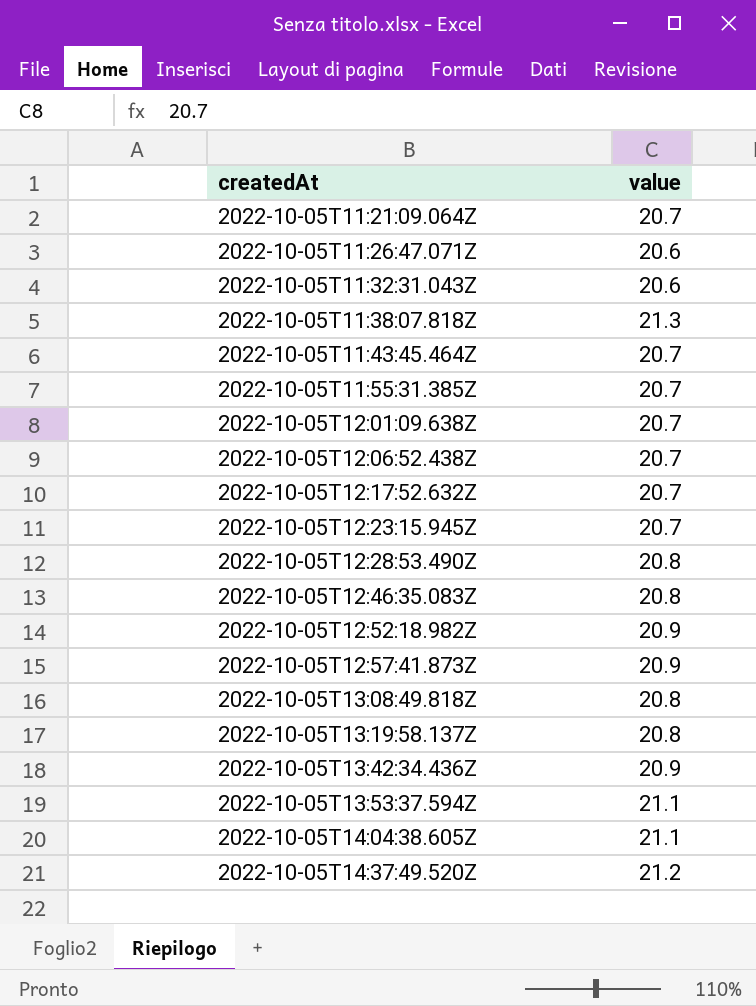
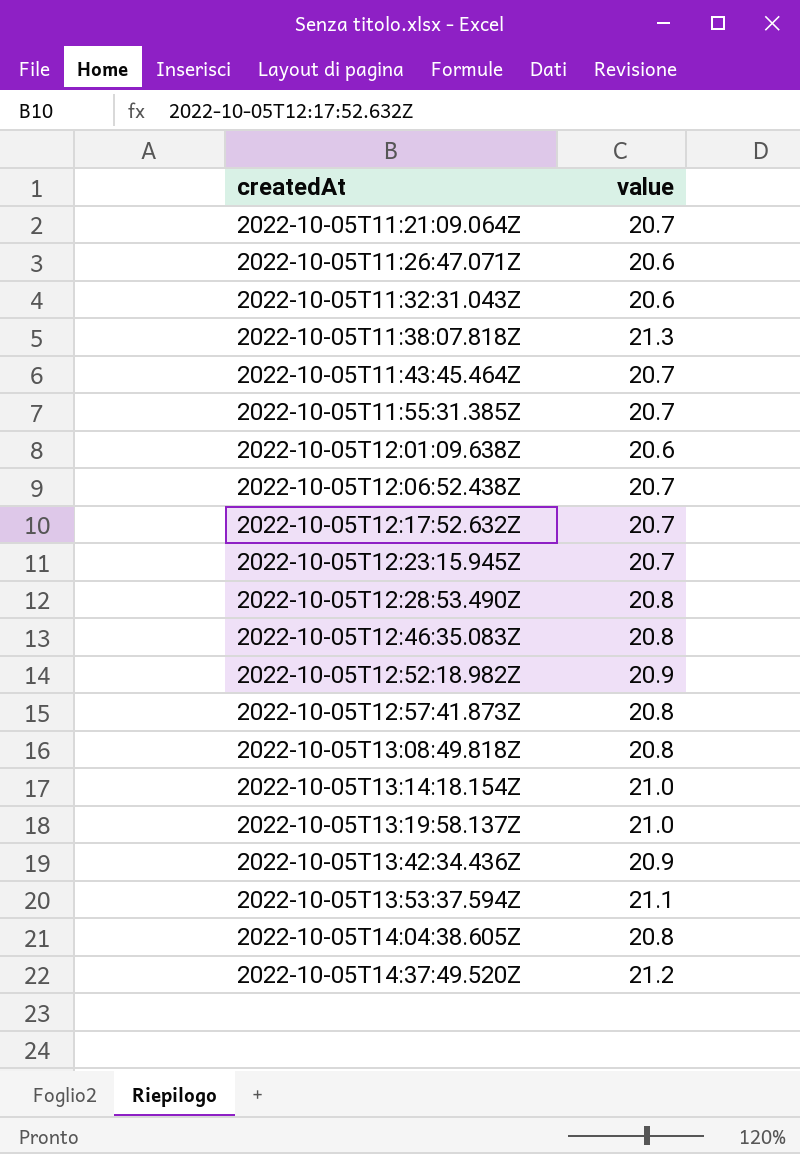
2022-10-05T12:01:09.638Z | value: 20.7 -> 20.6
2022-10-05T12:57:41.873Z | value: 20.9 -> 20.8
row 2022-10-05T13:14:18.154Z: none -> 21.0
2022-10-05T13:19:58.137Z | value: 20.8 -> 21.0
2022-10-05T14:04:38.605Z | value: 21.1 -> 20.8

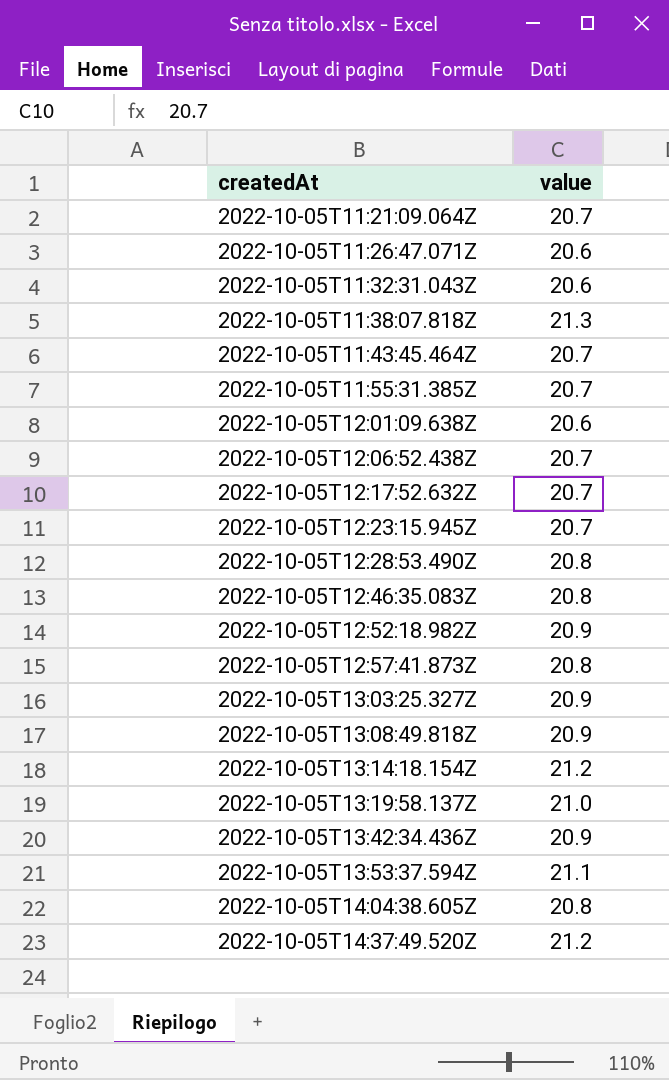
row 2022-10-05T13:03:25.327Z: none -> 20.9
2022-10-05T13:08:49.818Z | value: 20.8 -> 20.9
2022-10-05T13:14:18.154Z | value: 21.0 -> 21.2

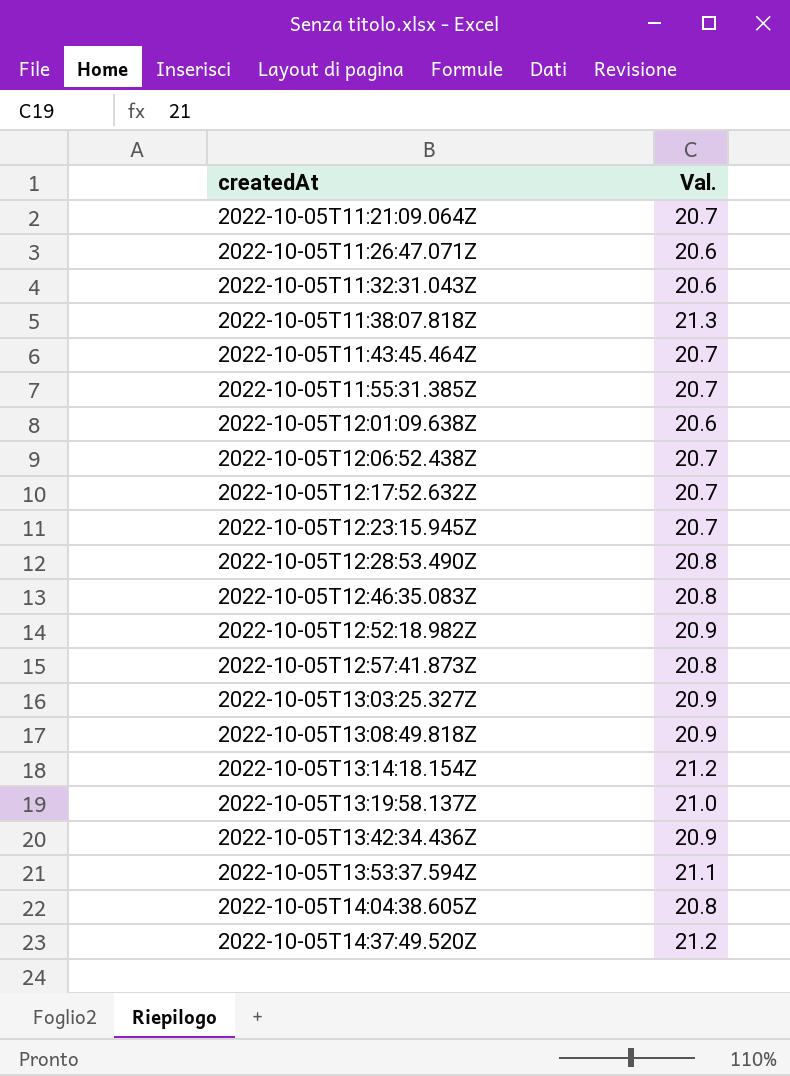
column name: value -> Val.

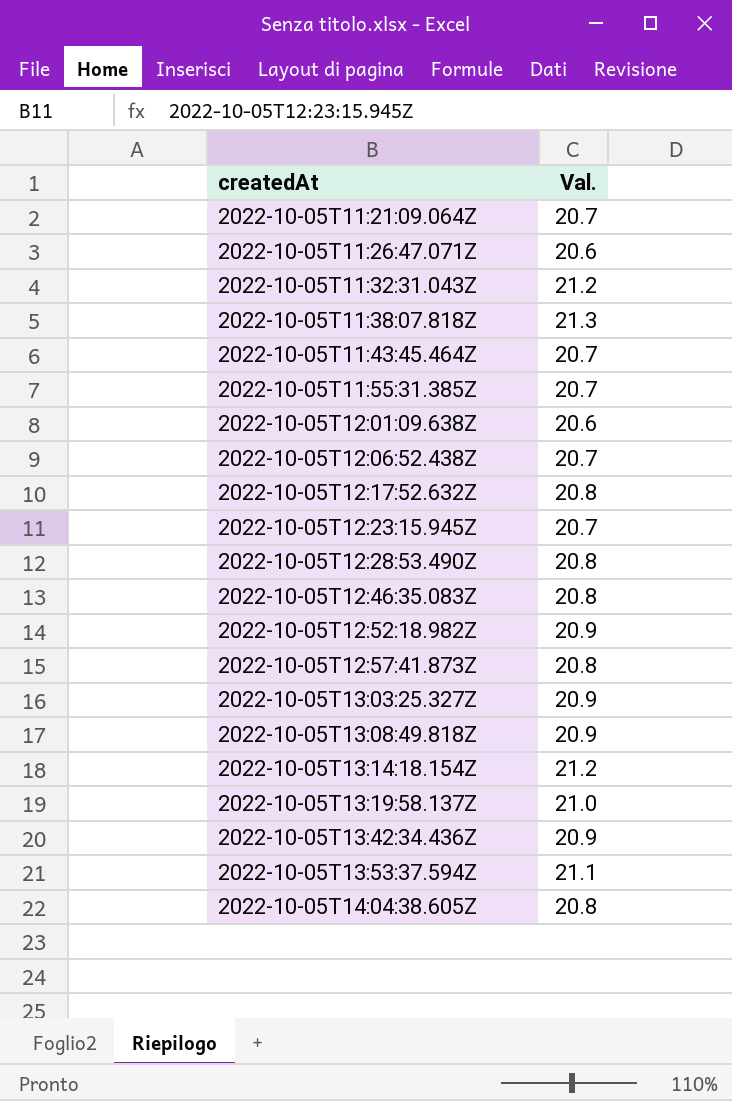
row 2022-10-05T14:37:49.520Z: 21.2 -> none
2022-10-05T11:32:31.043Z | Val.: 20.6 -> 21.2
2022-10-05T12:17:52.632Z | Val.: 20.7 -> 20.8

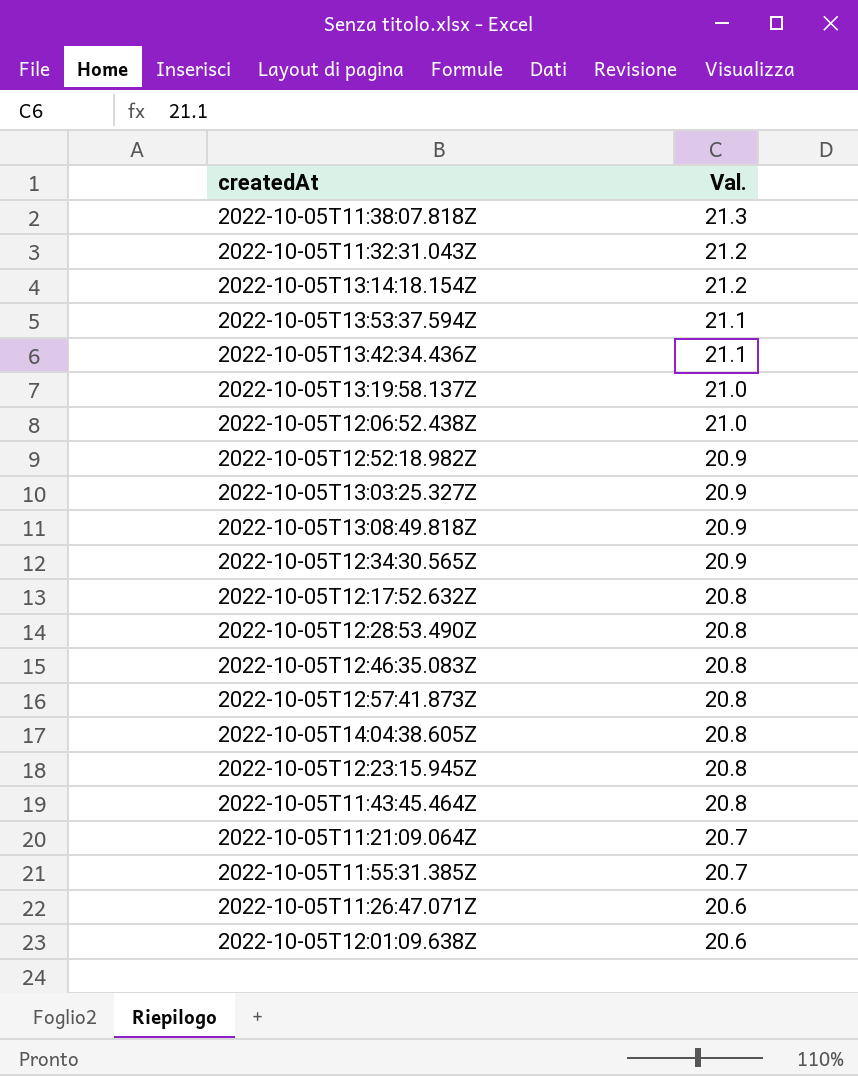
row order: createdAt ascending -> Val. descending
2022-10-05T13:42:34.436Z | Val.: 20.9 -> 21.1
2022-10-05T12:06:52.438Z | Val.: 20.7 -> 21.0
row 2022-10-05T12:34:30.565Z: none -> 20.9
2022-10-05T12:23:15.945Z | Val.: 20.7 -> 20.8
2022-10-05T11:43:45.464Z | Val.: 20.7 -> 20.8

